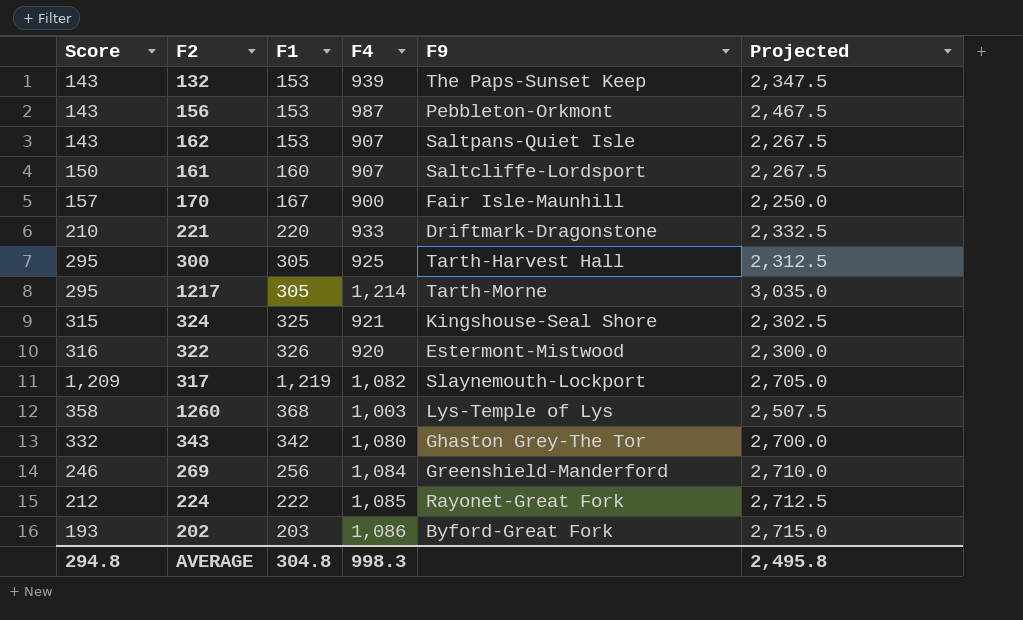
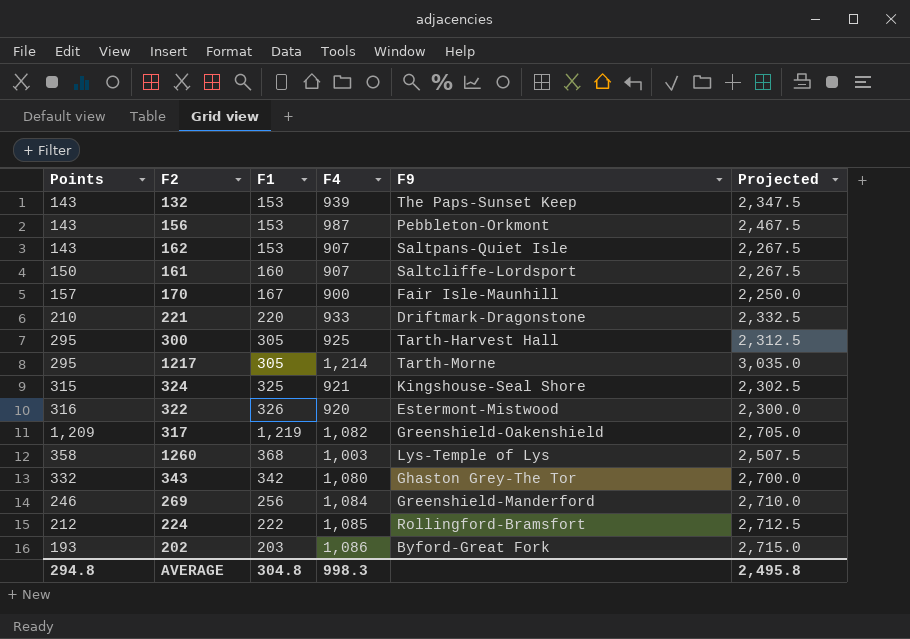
column name: Score -> Points
317 | F9: Slaynemouth-Lockport -> Greenshield-Oakenshield
224 | F9: Rayonet-Great Fork -> Rollingford-Bramsfort

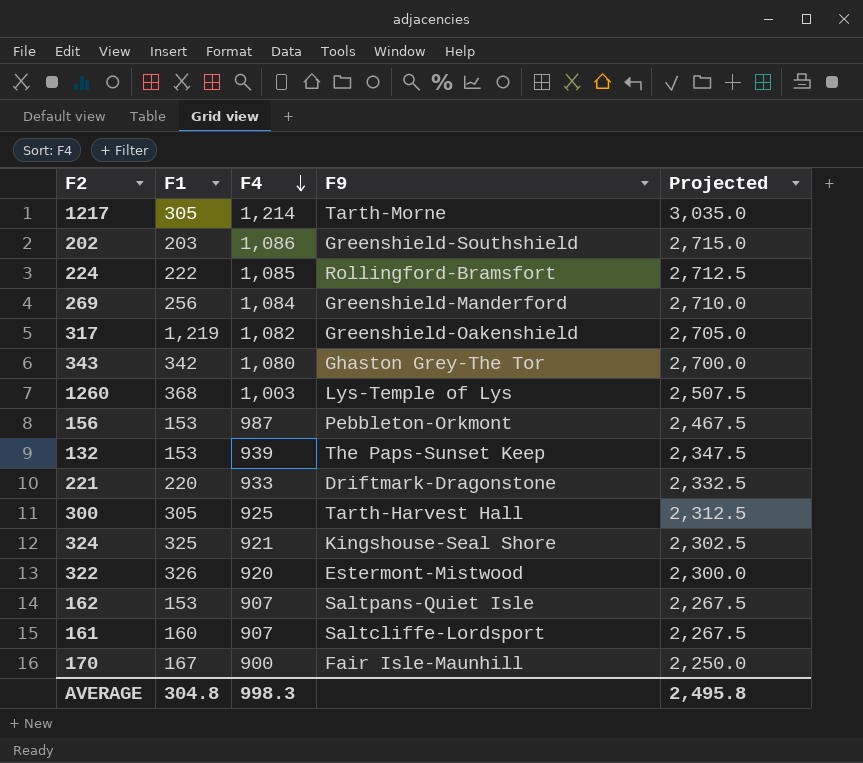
row order: none -> F4 descending
column Points | formula: [F1] - 10 -> none
202 | F9: Byford-Great Fork -> Greenshield-Southshield

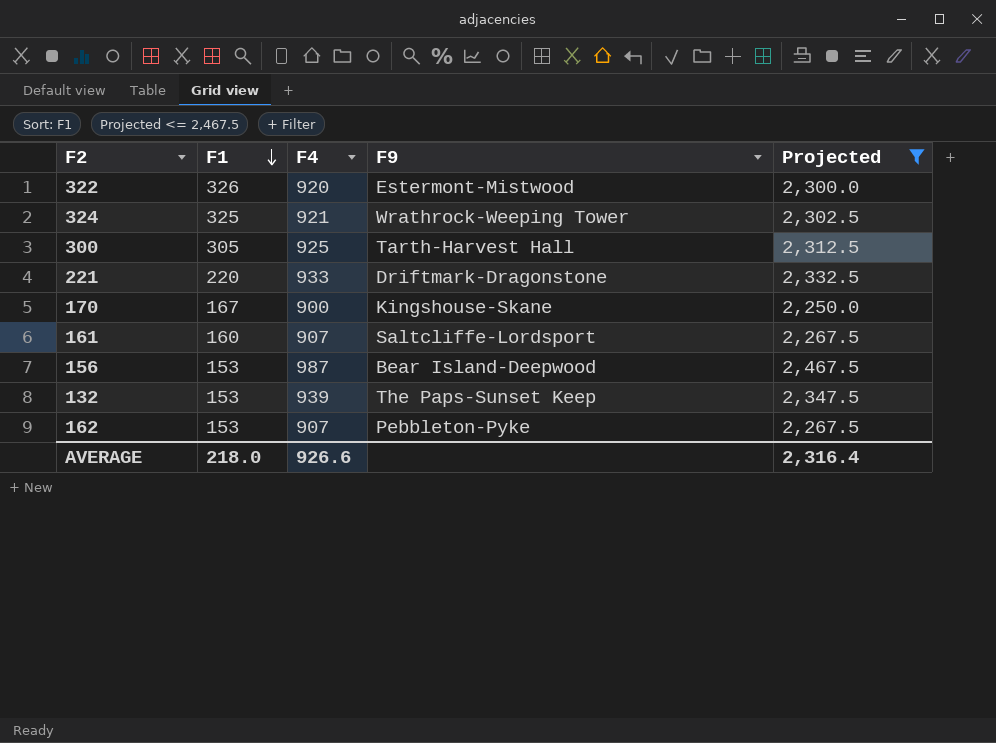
filter: none -> Projected <= 2,467.5
row order: F4 descending -> F1 descending
324 | F9: Kingshouse-Seal Shore -> Wrathrock-Weeping Tower
170 | F9: Fair Isle-Maunhill -> Kingshouse-Skane
156 | F9: Pebbleton-Orkmont -> Bear Island-Deepwood
162 | F9: Saltpans-Quiet Isle -> Pebbleton-Pyke
AVERAGE | F1: 304.8 -> 218.0
AVERAGE | F4: 998.3 -> 926.6
AVERAGE | Projected: 2,495.8 -> 2,316.4

